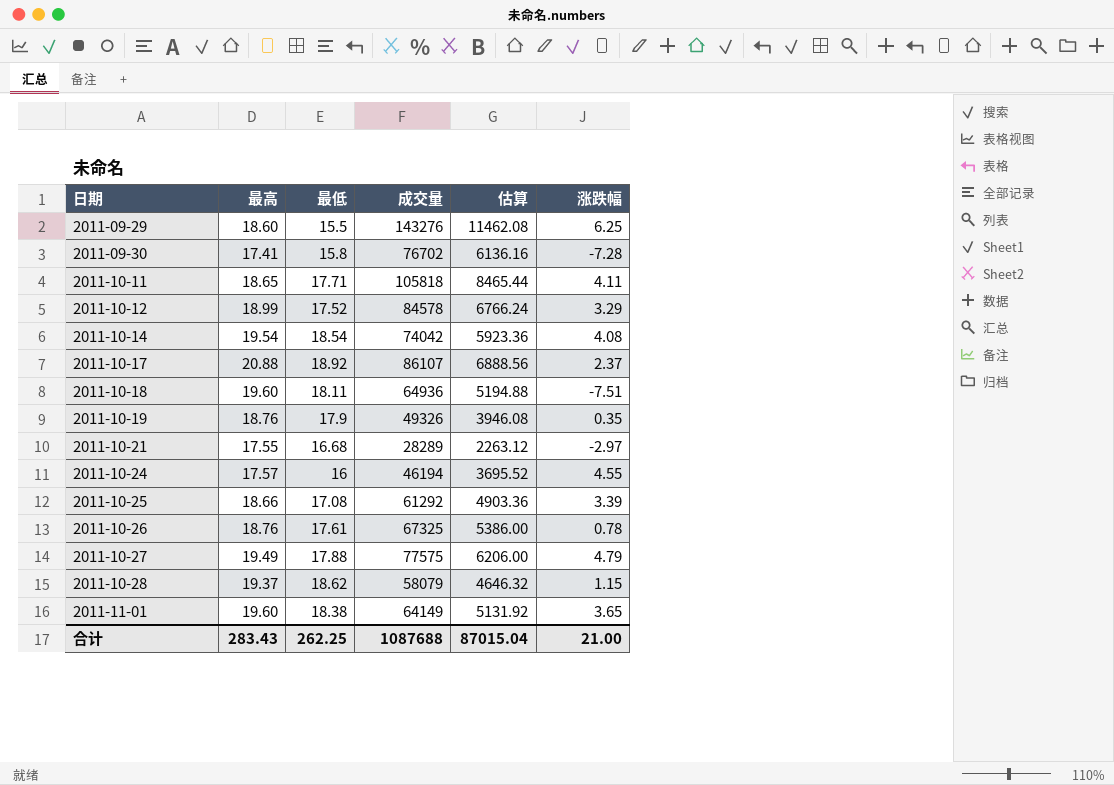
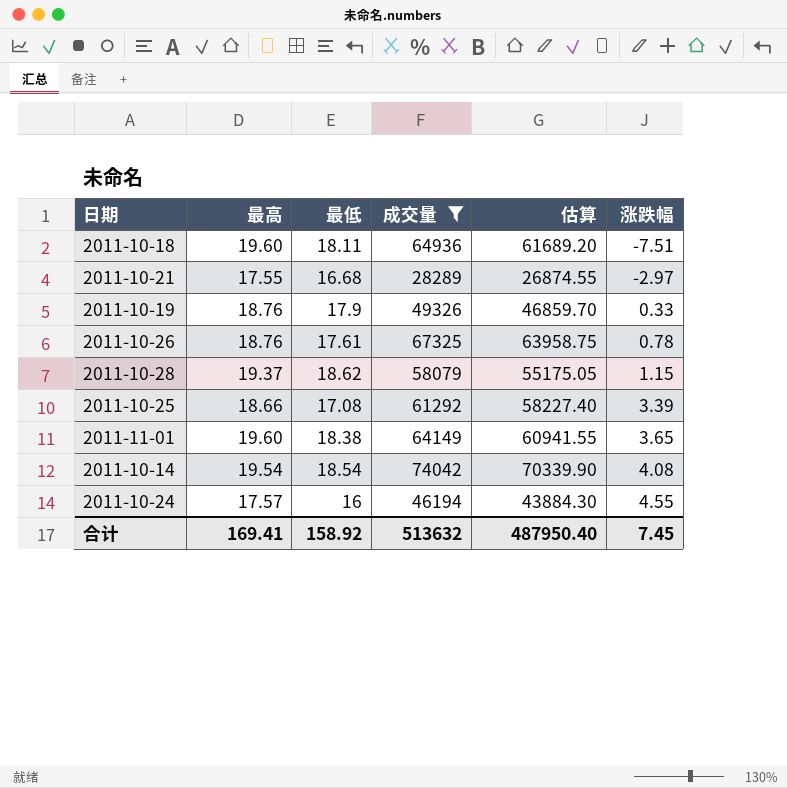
filter: none -> 成交量 <= 74042
row order: 日期 ascending -> 涨跌幅 ascending
column 估算 | formula: [成交量] * 0.08 -> [成交量] * 0.95
2011-10-19 | 涨跌幅: 0.35 -> 0.33
合计 | 最高: 283.43 -> 169.41
合计 | 最低: 262.25 -> 158.92
合计 | 成交量: 1087688 -> 513632
合计 | 估算: 87015.04 -> 487950.40
合计 | 涨跌幅: 21.00 -> 7.45

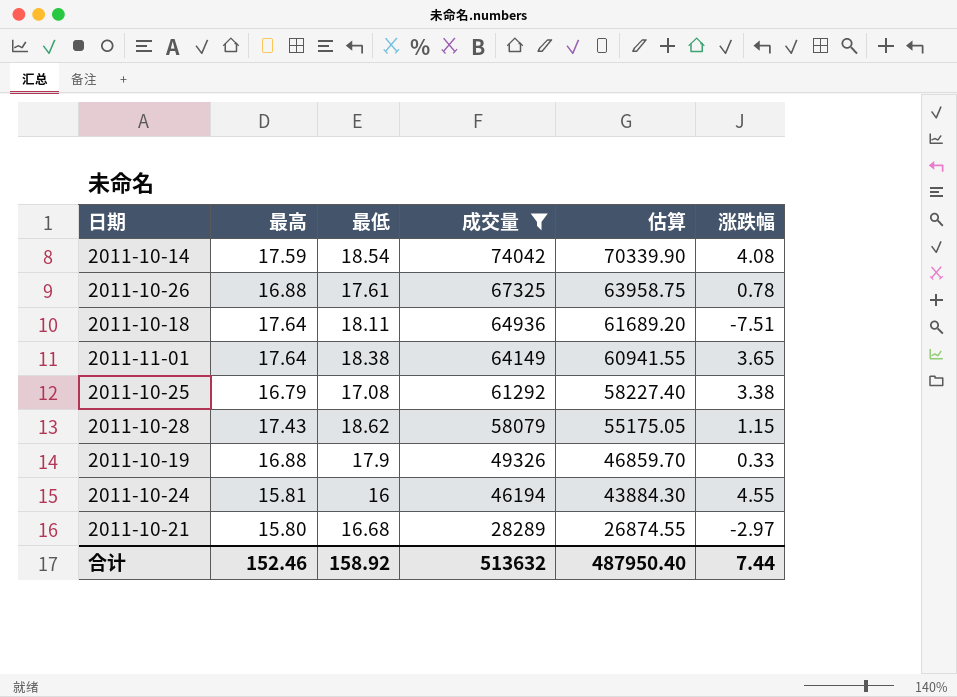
row order: 涨跌幅 ascending -> 成交量 descending
2011-10-14 | 最高: 19.54 -> 17.59
2011-10-26 | 最高: 18.76 -> 16.88
2011-10-18 | 最高: 19.60 -> 17.64
2011-11-01 | 最高: 19.60 -> 17.64
2011-10-25 | 最高: 18.66 -> 16.79
2011-10-25 | 涨跌幅: 3.39 -> 3.38
2011-10-28 | 最高: 19.37 -> 17.43
2011-10-19 | 最高: 18.76 -> 16.88
2011-10-24 | 最高: 17.57 -> 15.81
2011-10-21 | 最高: 17.55 -> 15.80
合计 | 最高: 169.41 -> 152.46
合计 | 涨跌幅: 7.45 -> 7.44

